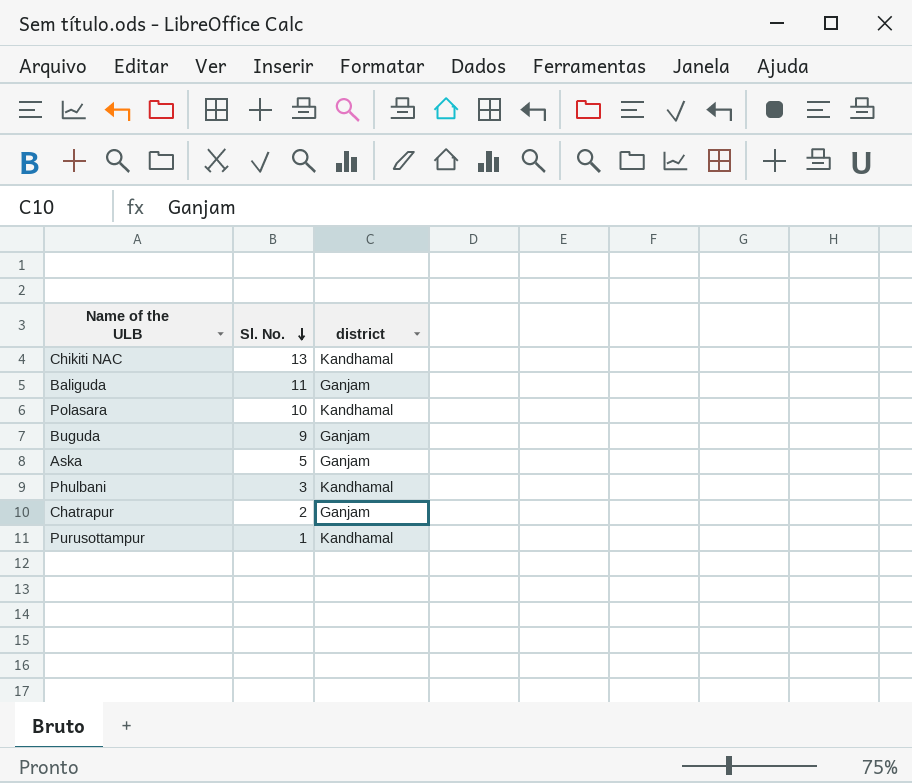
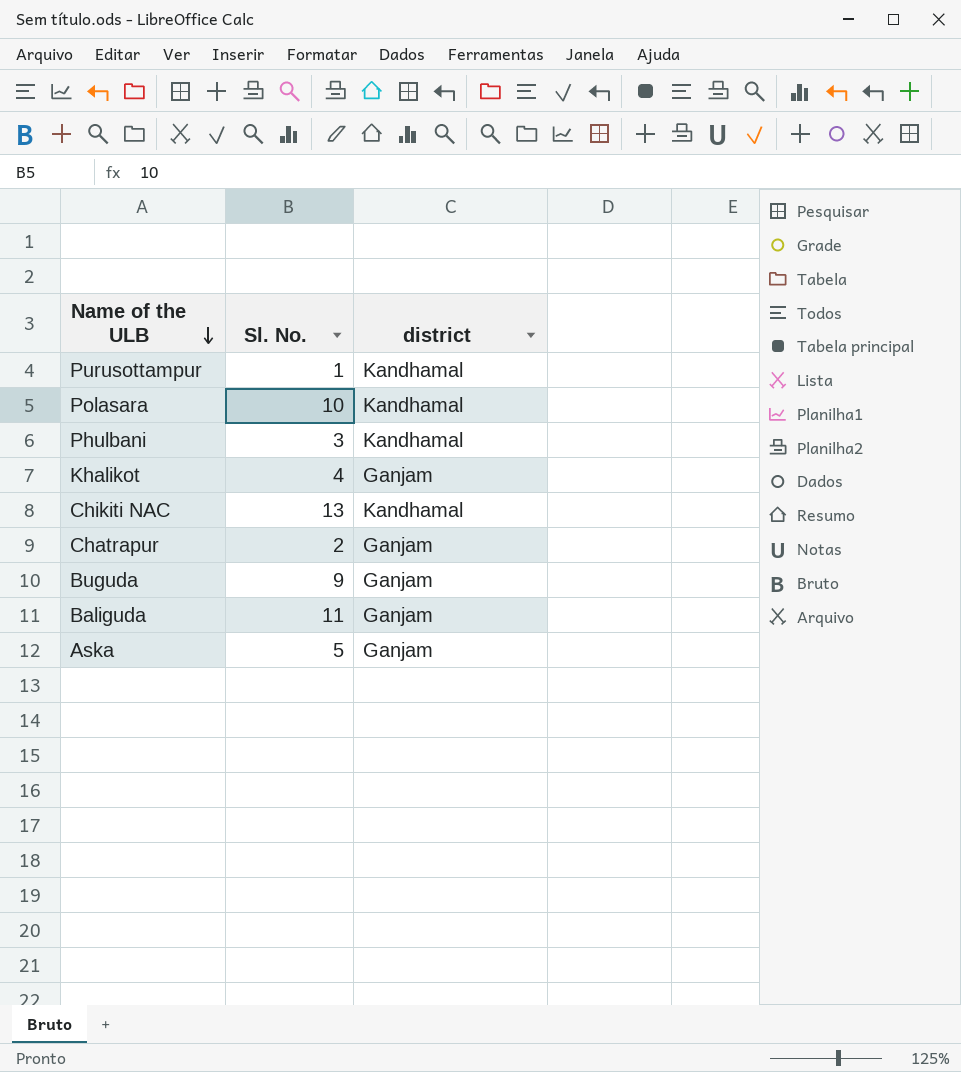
row order: Sl. No. descending -> Name of the ULB descending
row Khalikot: none -> 4 | Ganjam

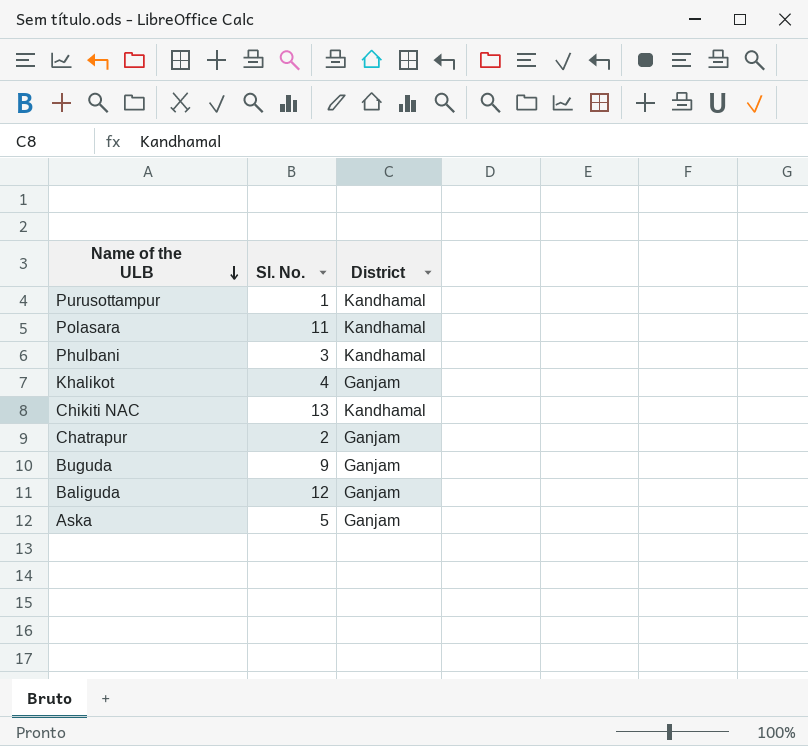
column name: district -> District
Polasara | Sl. No.: 10 -> 11
Baliguda | Sl. No.: 11 -> 12

